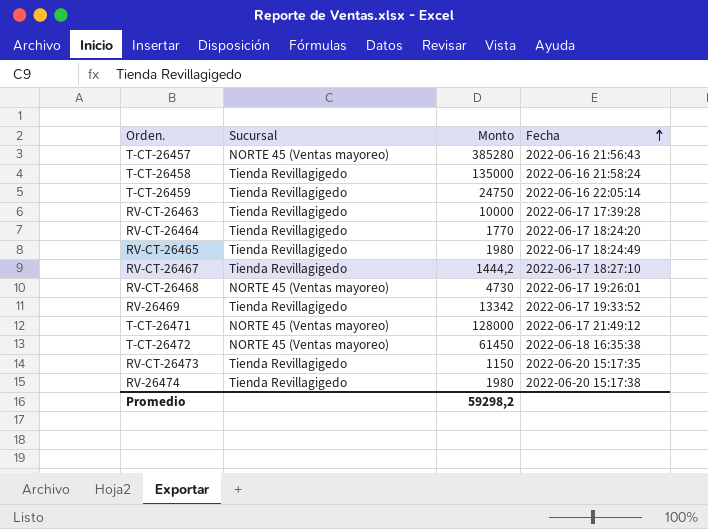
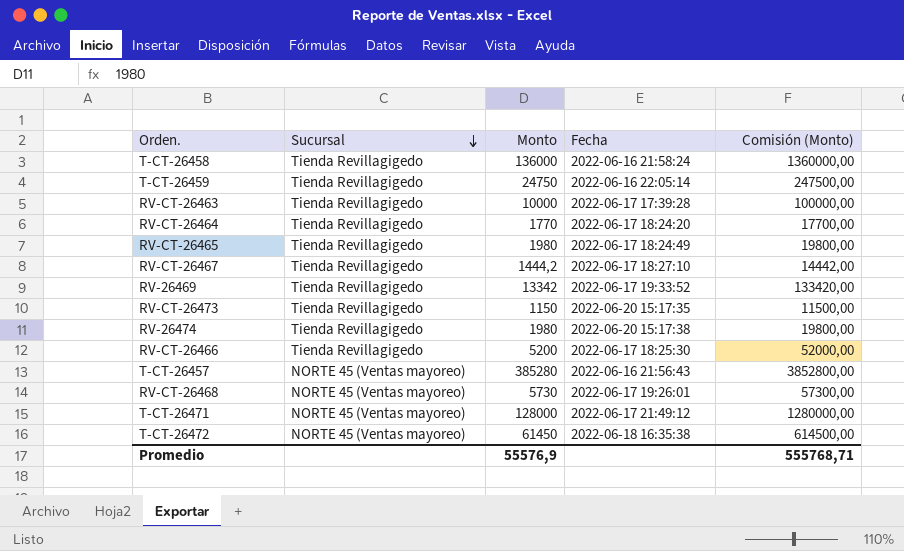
row order: Fecha ascending -> Sucursal descending
column Comisión (Monto) | formula: none -> [Monto] * 10
T-CT-26458 | Monto: 135000 -> 136000
row RV-CT-26466: none -> Tienda Revillagigedo | 5200 | 2022-06-17 18:25:30 | 52000,00
RV-CT-26468 | Monto: 4730 -> 5730
Promedio | Monto: 59298,2 -> 55576,9

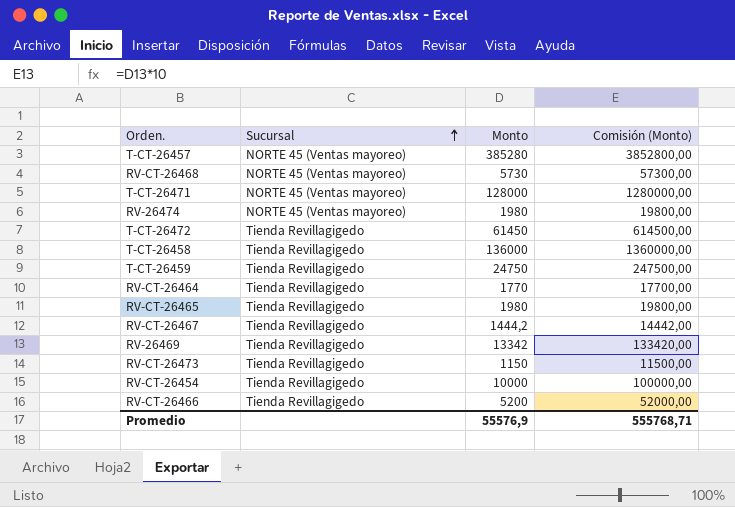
row order: Sucursal descending -> Sucursal ascending
column Fecha | position: 4 -> none
row RV-CT-26463: Tienda Revillagigedo | 10000 | 2022-06-17 17:39:28 | 100000,00 -> none
RV-26474 | Sucursal: Tienda Revillagigedo -> NORTE 45 (Ventas mayoreo)
T-CT-26472 | Sucursal: NORTE 45 (Ventas mayoreo) -> Tienda Revillagigedo
row RV-CT-26454: none -> Tienda Revillagigedo | 10000 | 100000,00

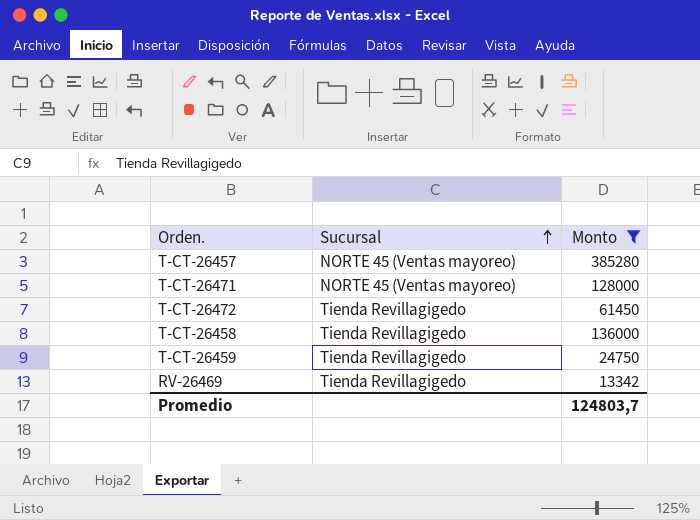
filter: none -> Monto >= 13342
column Comisión (Monto) | formula: [Monto] * 10 -> none
Promedio | Monto: 55576,9 -> 124803,7

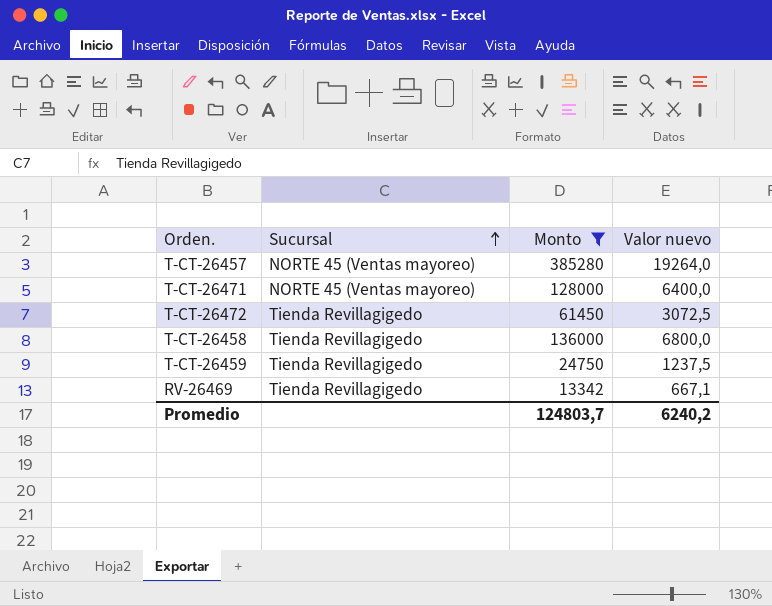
column Valor nuevo | formula: none -> [Monto] * 0,05

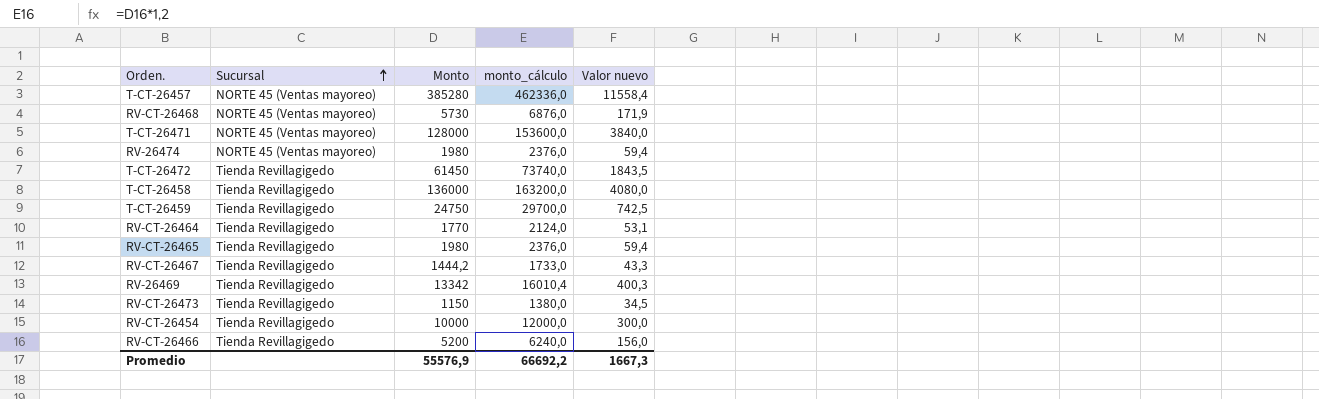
filter: Monto >= 13342 -> none
column monto_cálculo | formula: none -> [Monto] * 1,2
column Valor nuevo | formula: [Monto] * 0,05 -> [Monto] * 0,03
Promedio | Monto: 124803,7 -> 55576,9
Promedio | Valor nuevo: 6240,2 -> 1667,3

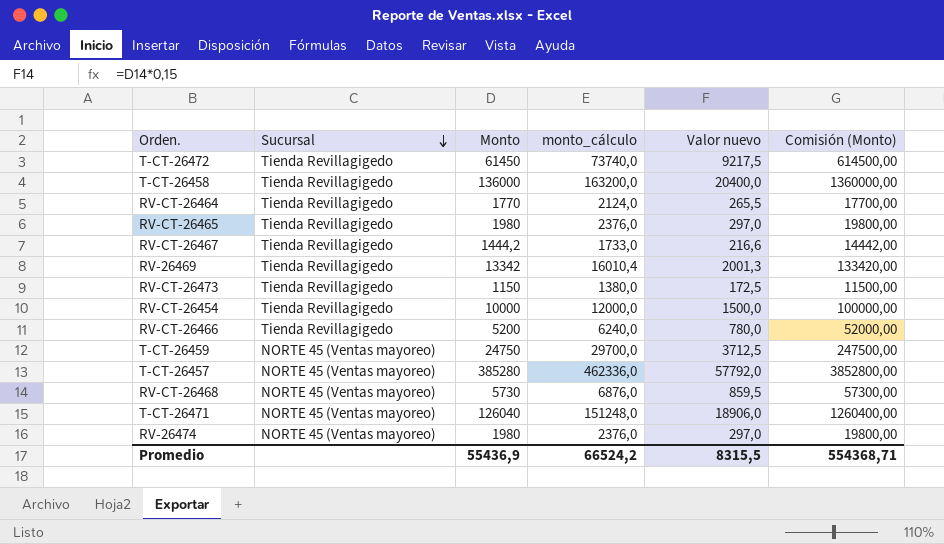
row order: Sucursal ascending -> Sucursal descending
column Valor nuevo | formula: [Monto] * 0,03 -> [Monto] * 0,15
column Comisión (Monto) | formula: none -> [Monto] * 10
T-CT-26459 | Sucursal: Tienda Revillagigedo -> NORTE 45 (Ventas mayoreo)
T-CT-26471 | Monto: 128000 -> 126040
T-CT-26471 | monto_cálculo: 153600,0 -> 151248,0
Promedio | Monto: 55576,9 -> 55436,9
Promedio | monto_cálculo: 66692,2 -> 66524,2
Promedio | Valor nuevo: 1667,3 -> 8315,5

